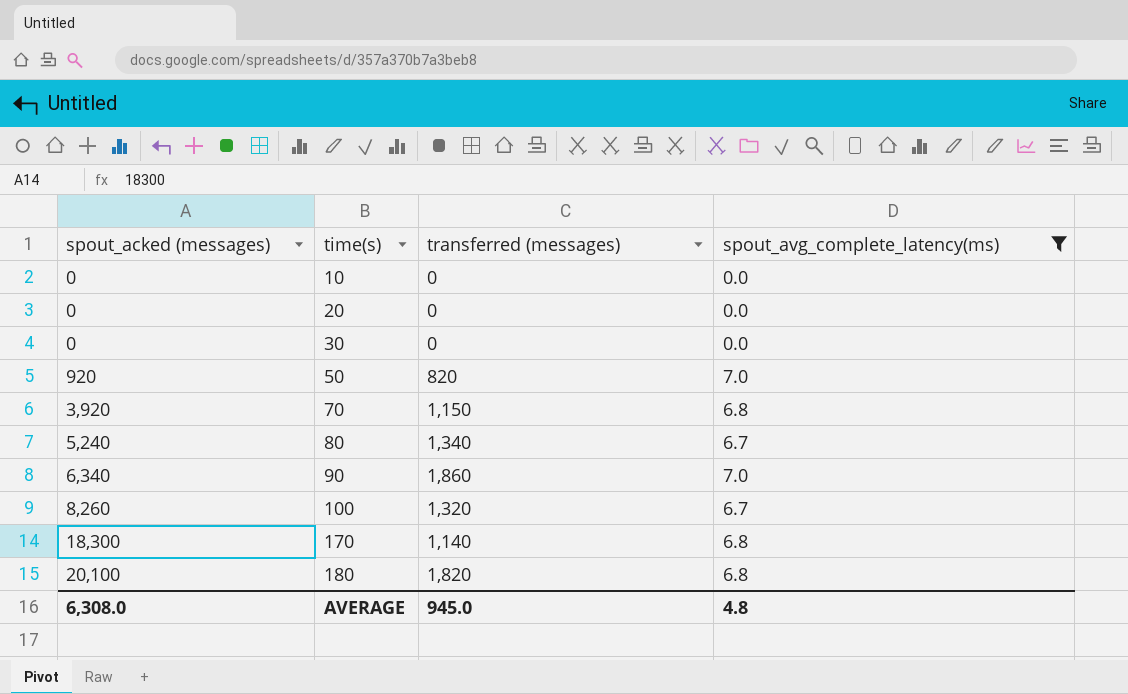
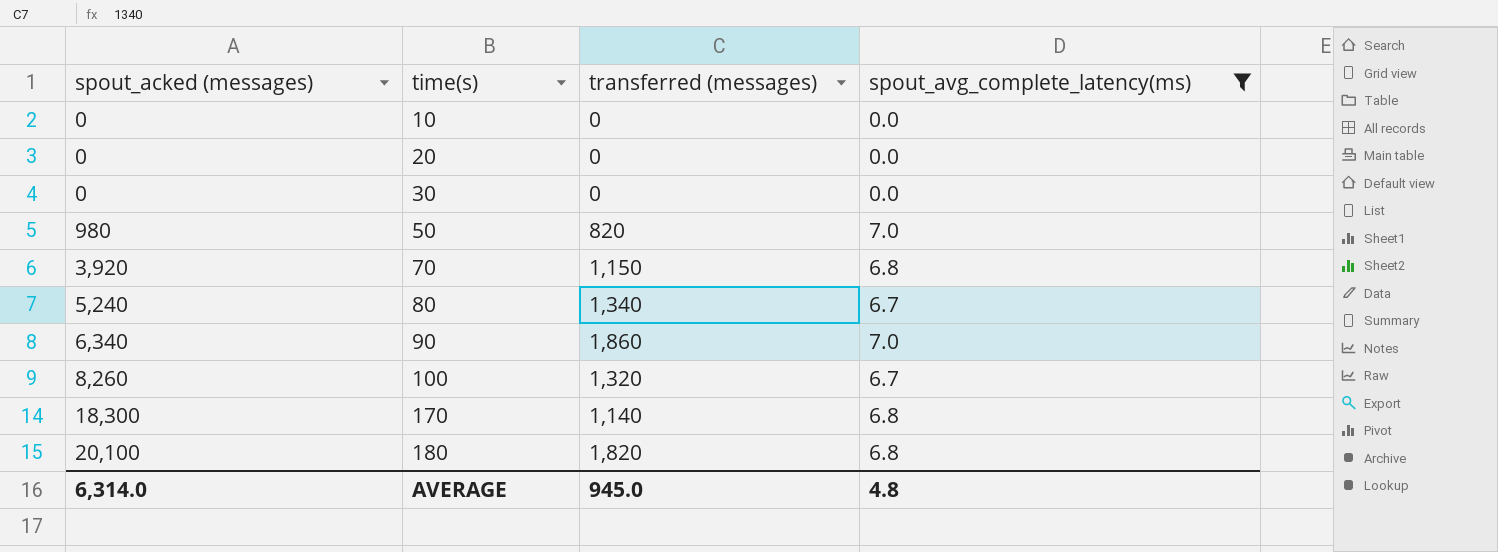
50 | spout_acked (messages): 920 -> 980
AVERAGE | spout_acked (messages): 6,308.0 -> 6,314.0

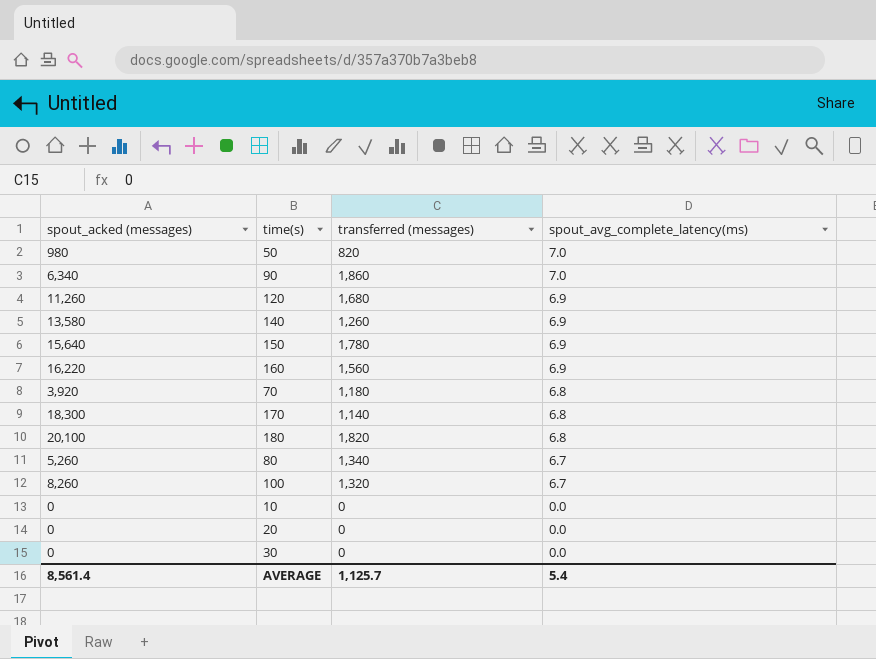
filter: spout_avg_complete_latency(ms) != 6.9 -> none
row order: spout_acked (messages) ascending -> spout_avg_complete_latency(ms) descending
70 | transferred (messages): 1,150 -> 1,180
80 | spout_acked (messages): 5,240 -> 5,260
AVERAGE | spout_acked (messages): 6,314.0 -> 8,561.4
AVERAGE | transferred (messages): 945.0 -> 1,125.7
AVERAGE | spout_avg_complete_latency(ms): 4.8 -> 5.4

